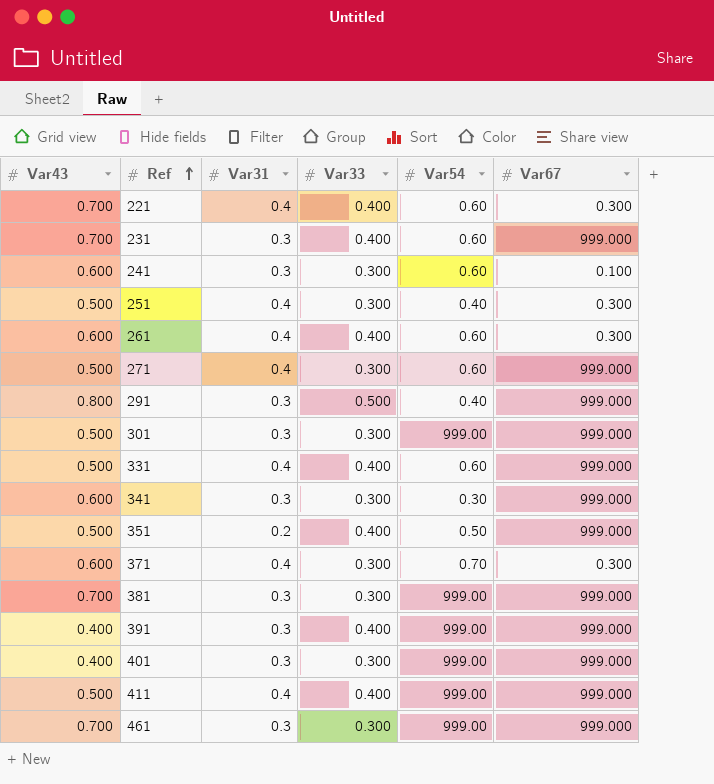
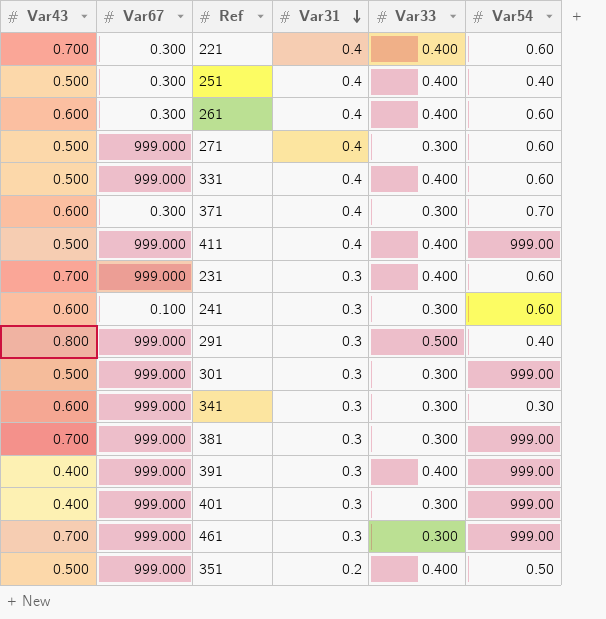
row order: Ref ascending -> Var31 descending
column Var67 | position: 6 -> 2
251 | Var33: 0.300 -> 0.400

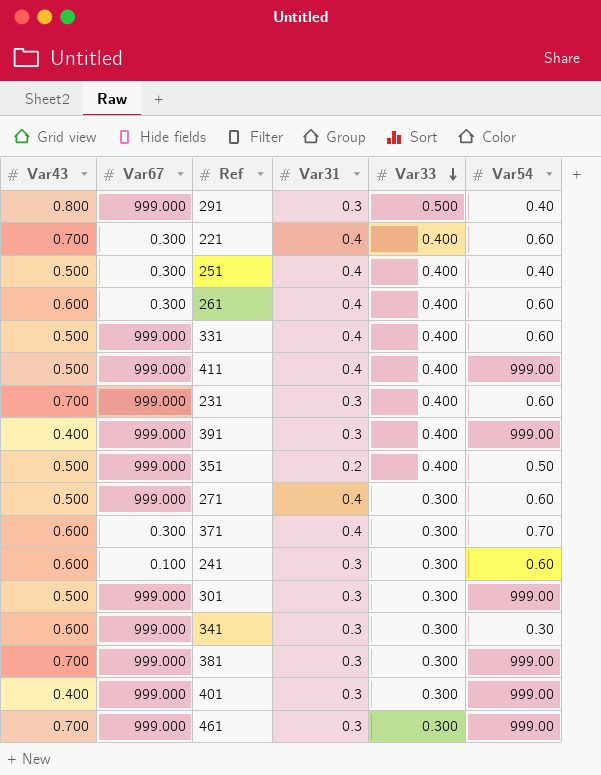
row order: Var31 descending -> Var33 descending

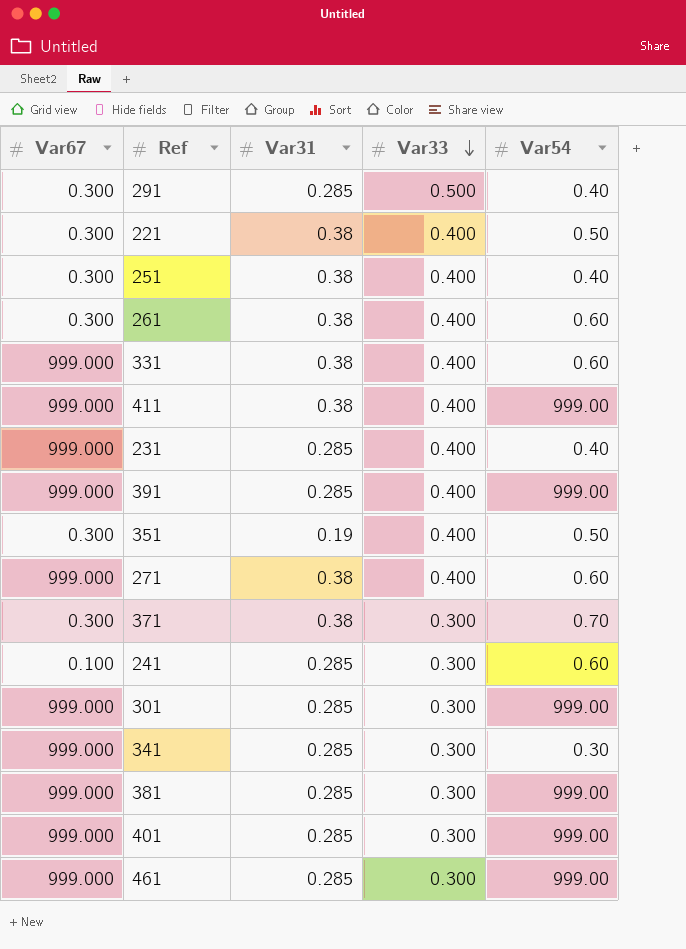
column Var43 | position: 1 -> none
291 | Var67: 999.000 -> 0.300
291 | Var31: 0.3 -> 0.285
221 | Var31: 0.4 -> 0.38
221 | Var54: 0.60 -> 0.50
251 | Var31: 0.4 -> 0.38
261 | Var31: 0.4 -> 0.38
331 | Var31: 0.4 -> 0.38
411 | Var31: 0.4 -> 0.38
231 | Var31: 0.3 -> 0.285
231 | Var54: 0.60 -> 0.40
391 | Var31: 0.3 -> 0.285
351 | Var67: 999.000 -> 0.300
351 | Var31: 0.2 -> 0.19
271 | Var31: 0.4 -> 0.38
271 | Var33: 0.300 -> 0.400
371 | Var31: 0.4 -> 0.38
241 | Var31: 0.3 -> 0.285
301 | Var31: 0.3 -> 0.285
341 | Var31: 0.3 -> 0.285
381 | Var31: 0.3 -> 0.285
401 | Var31: 0.3 -> 0.285
461 | Var31: 0.3 -> 0.285

